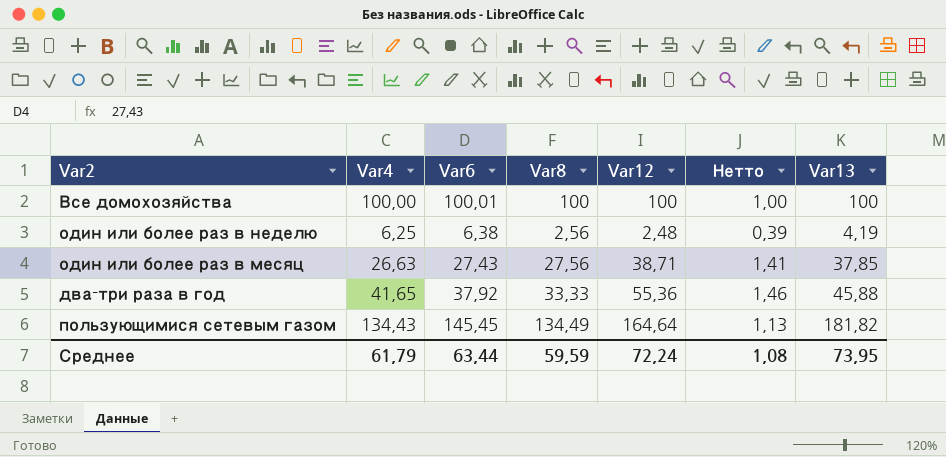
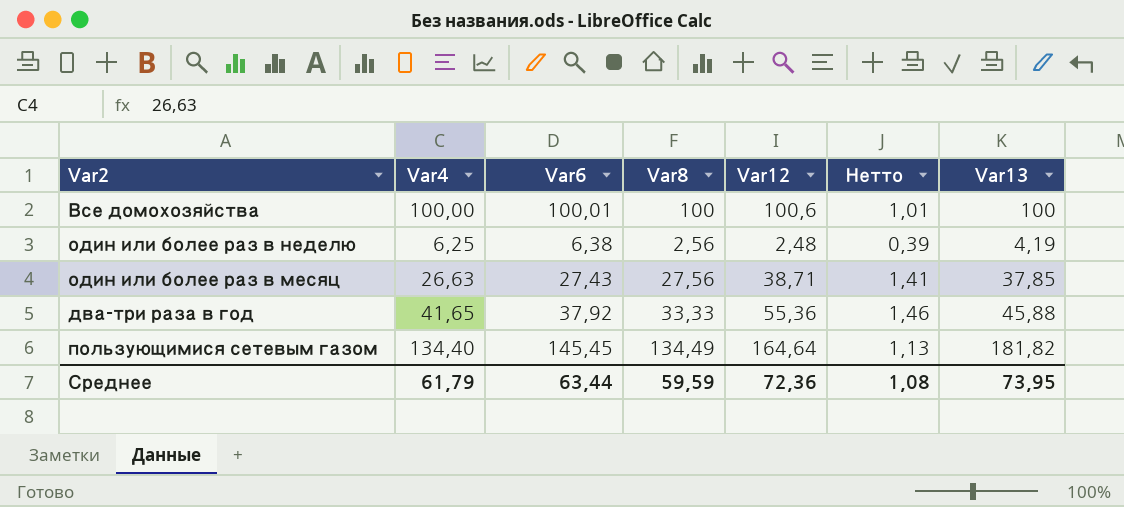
Все домохозяйства | Var12: 100 -> 100,6
Все домохозяйства | Нетто: 1,00 -> 1,01
пользующимися сетевым газом | Var4: 134,43 -> 134,40
Среднее | Var12: 72,24 -> 72,36

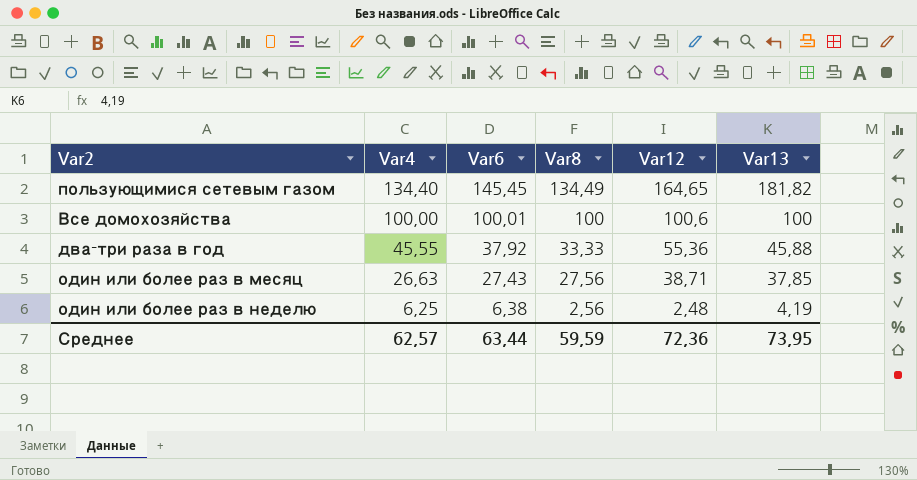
row order: none -> Var4 descending
column Нетто | formula: [Var12] / [Var6] -> none
пользующимися сетевым газом | Var12: 164,64 -> 164,65
два-три раза в год | Var4: 41,65 -> 45,55
Среднее | Var4: 61,79 -> 62,57

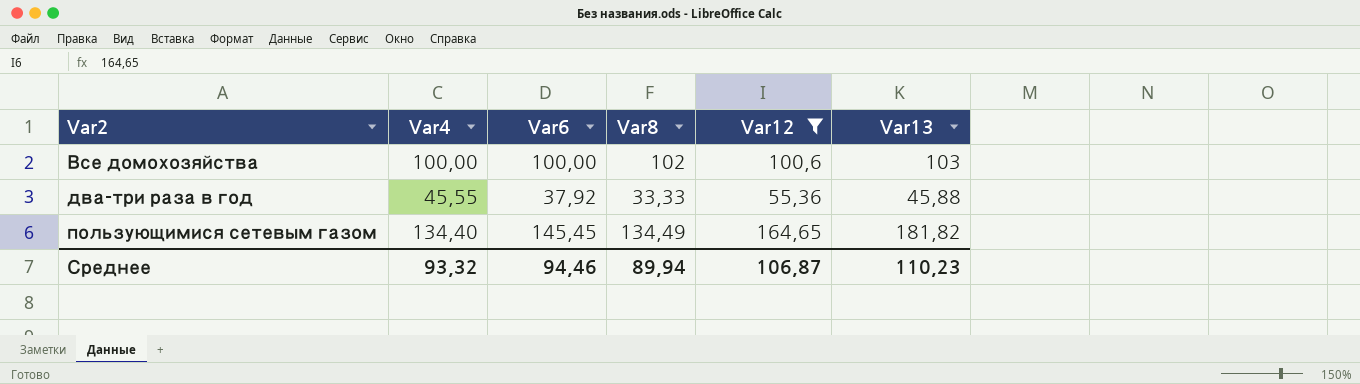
filter: none -> Var12 >= 55,36
row order: Var4 descending -> Var2 ascending
Все домохозяйства | Var6: 100,01 -> 100,00
Все домохозяйства | Var8: 100 -> 102
Все домохозяйства | Var13: 100 -> 103
Среднее | Var4: 62,57 -> 93,32
Среднее | Var6: 63,44 -> 94,46
Среднее | Var8: 59,59 -> 89,94
Среднее | Var12: 72,36 -> 106,87
Среднее | Var13: 73,95 -> 110,23

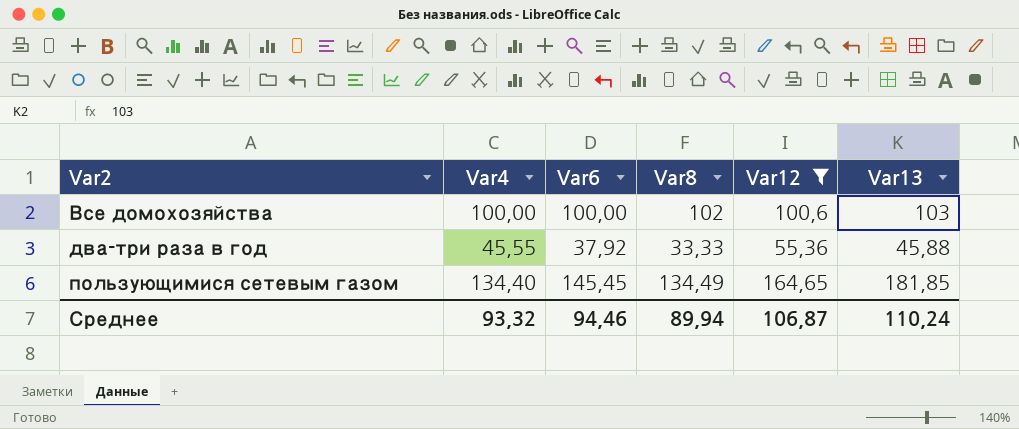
пользующимися сетевым газом | Var13: 181,82 -> 181,85
Среднее | Var13: 110,23 -> 110,24

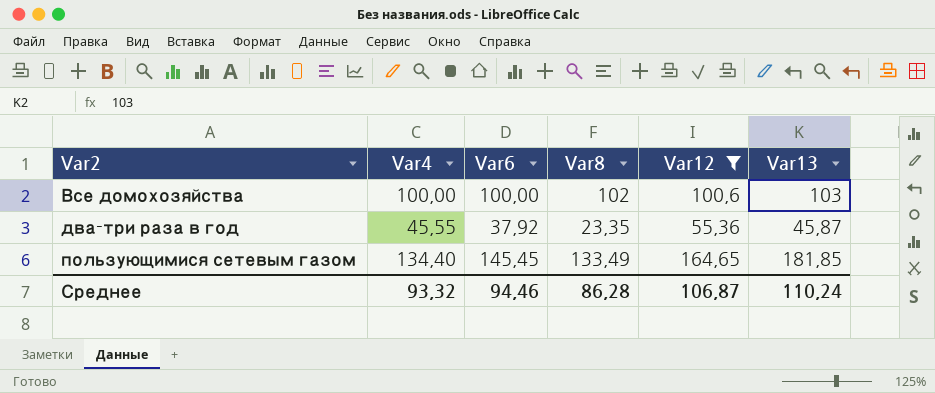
два-три раза в год | Var8: 33,33 -> 23,35
два-три раза в год | Var13: 45,88 -> 45,87
пользующимися сетевым газом | Var8: 134,49 -> 133,49
Среднее | Var8: 89,94 -> 86,28

